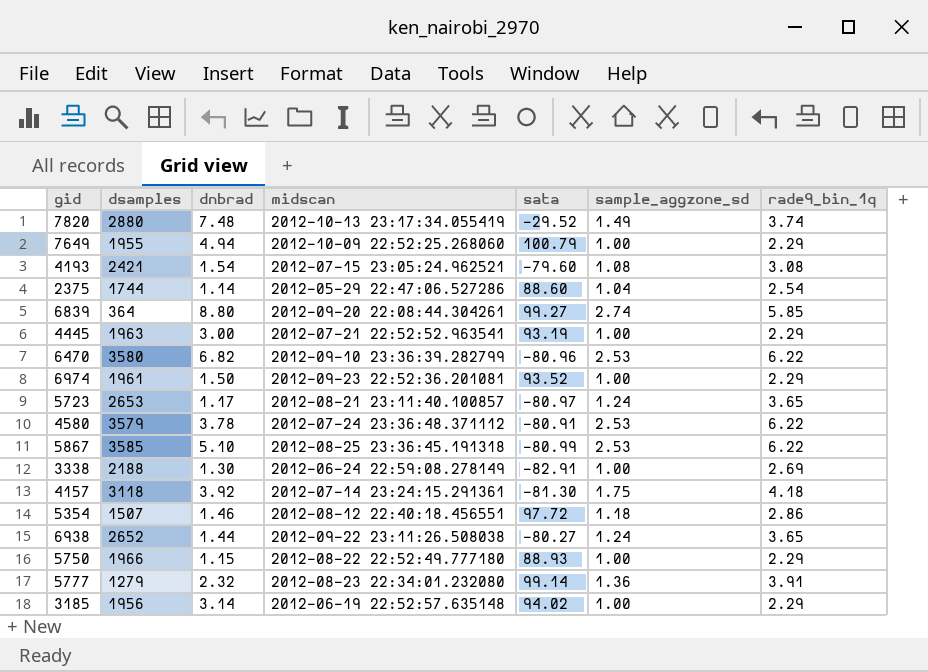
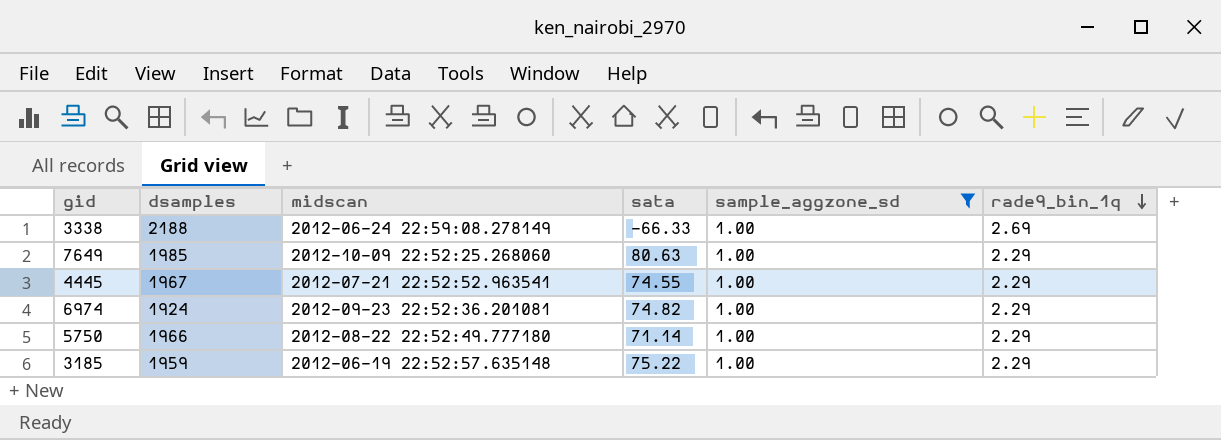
filter: none -> sample_aggzone_sd = 1.00
row order: none -> rade9_bin_1q descending
column dnbrad | position: 3 -> none
3338 | sata: -82.91 -> -66.33
7649 | dsamples: 1955 -> 1985
7649 | sata: 100.79 -> 80.63
4445 | dsamples: 1963 -> 1967
4445 | sata: 93.19 -> 74.55
6974 | dsamples: 1961 -> 1924
6974 | sata: 93.52 -> 74.82
5750 | sata: 88.93 -> 71.14
3185 | dsamples: 1956 -> 1959
3185 | sata: 94.02 -> 75.22

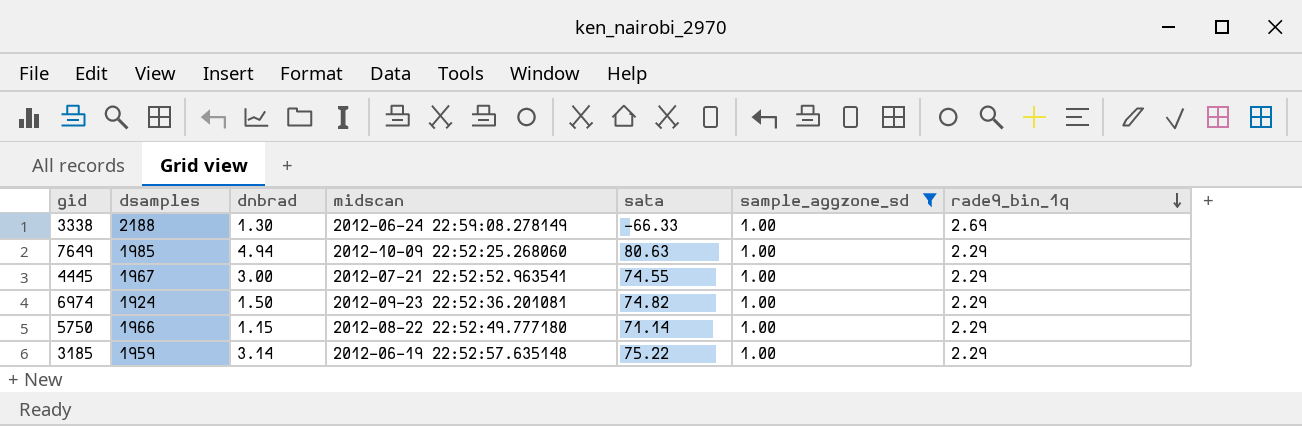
column dnbrad | position: none -> 3

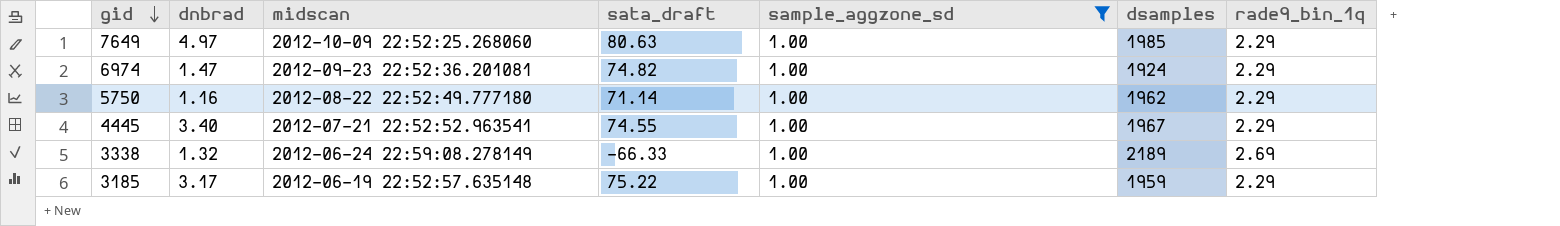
row order: rade9_bin_1q descending -> gid descending
column name: sata -> sata_draft
column dsamples | position: 2 -> 6
7649 | dnbrad: 4.94 -> 4.97
6974 | dnbrad: 1.50 -> 1.47
5750 | dnbrad: 1.15 -> 1.16
5750 | dsamples: 1966 -> 1962
4445 | dnbrad: 3.00 -> 3.40
3338 | dnbrad: 1.30 -> 1.32
3338 | dsamples: 2188 -> 2189
3185 | dnbrad: 3.14 -> 3.17

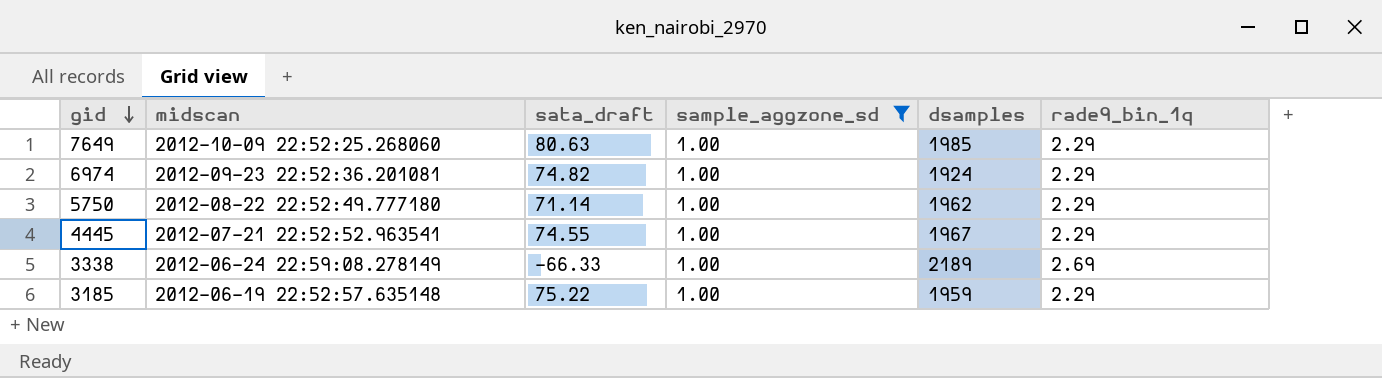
column dnbrad | position: 2 -> none

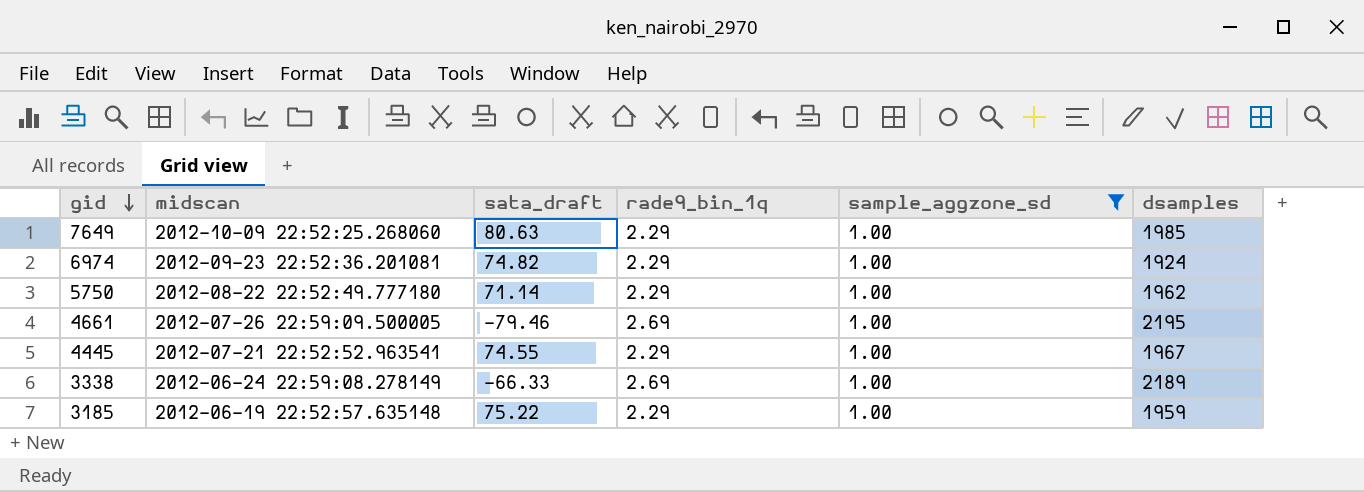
column rade9_bin_1q | position: 6 -> 4
row 4661: none -> 2012-07-26 22:59:09.500005 | -79.46 | 2.69 | 1.00 | 2195

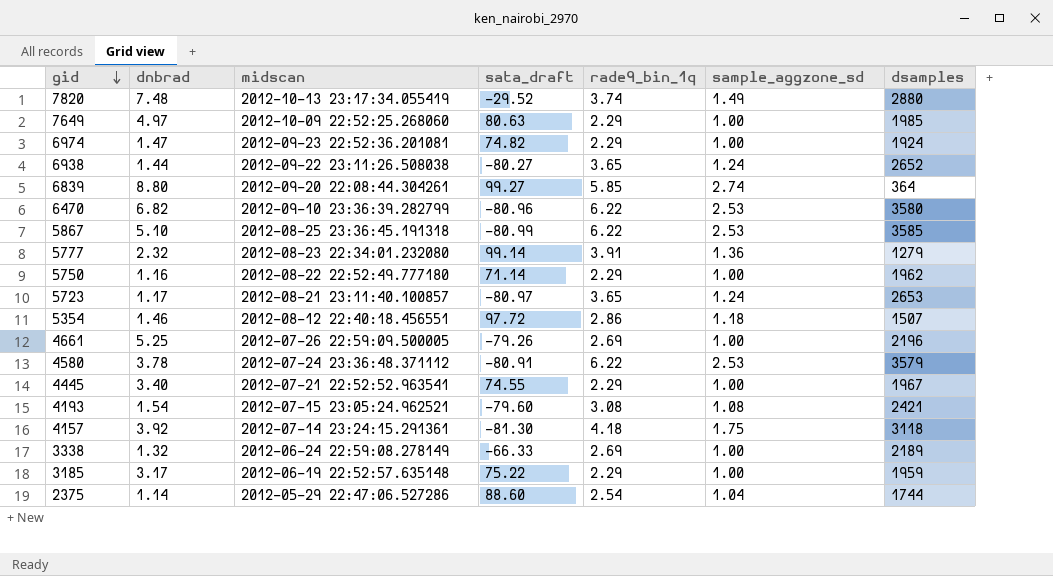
filter: sample_aggzone_sd = 1.00 -> none
column dnbrad | position: none -> 2
4661 | sata_draft: -79.46 -> -79.26
4661 | dsamples: 2195 -> 2196

